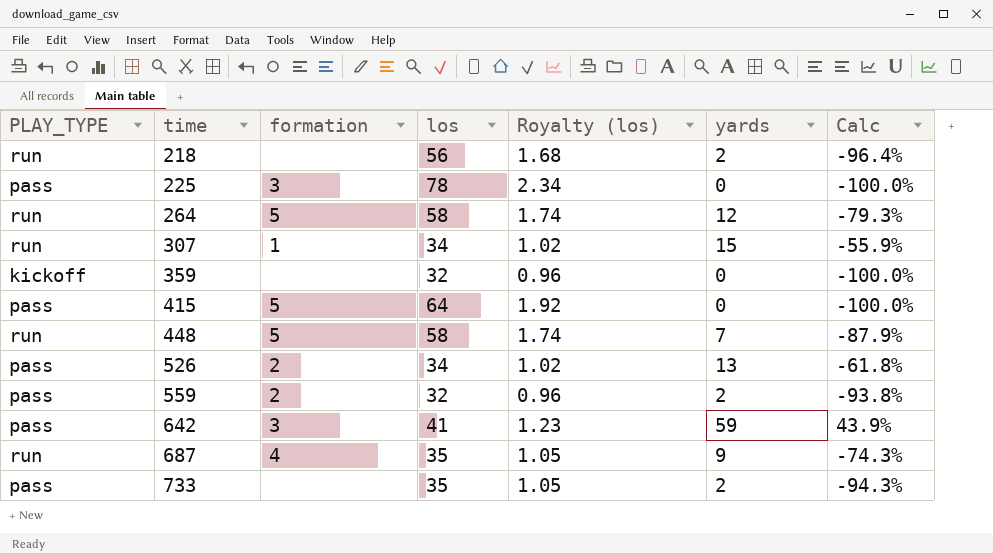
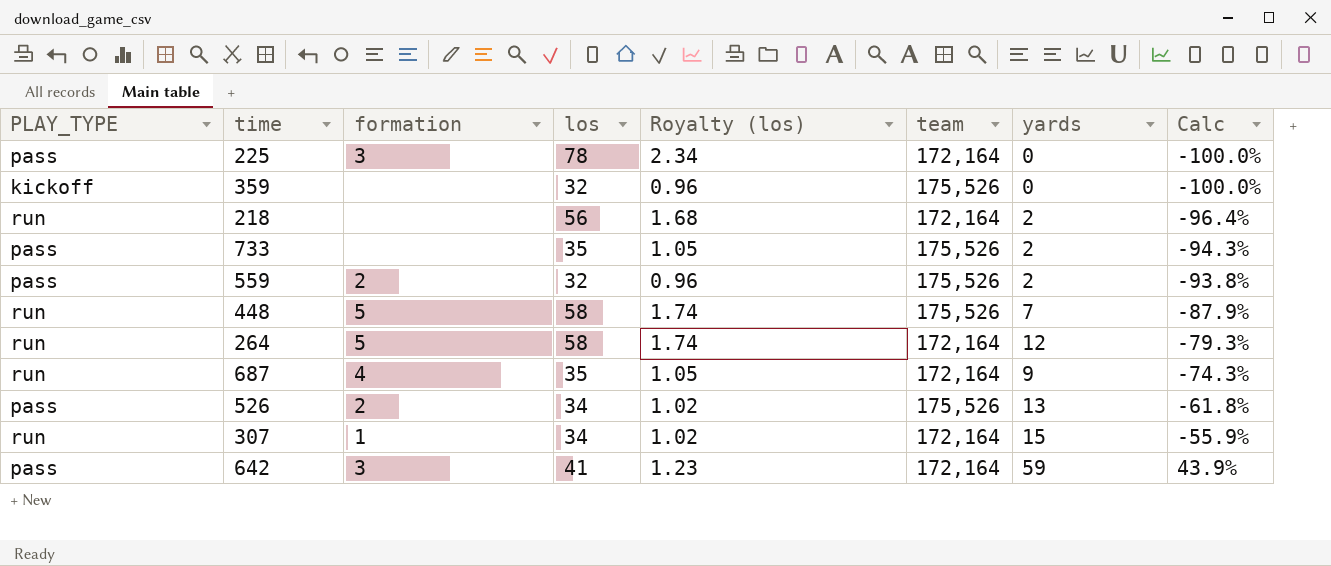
row order: time ascending -> Calc ascending
column team | position: none -> 6
row 415: pass | 5 | 64 | 1.92 | 0 | -100.0% -> none

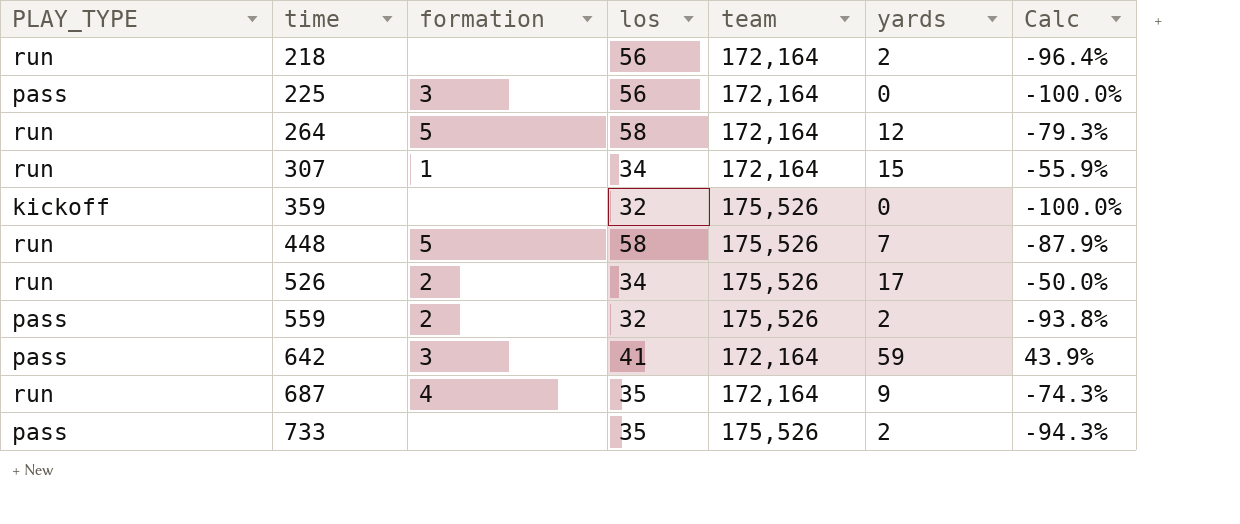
row order: Calc ascending -> time ascending
column Royalty (los) | formula: [los] * 0.03 -> none
225 | los: 78 -> 56
526 | PLAY_TYPE: pass -> run
526 | yards: 13 -> 17
526 | Calc: -61.8% -> -50.0%

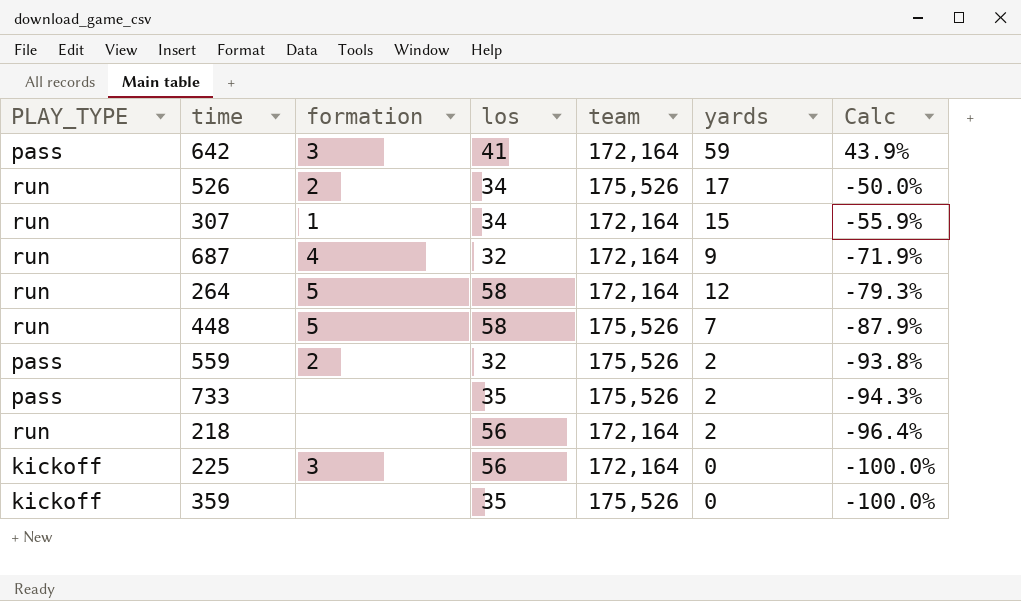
row order: time ascending -> Calc descending
687 | los: 35 -> 32
687 | Calc: -74.3% -> -71.9%
225 | PLAY_TYPE: pass -> kickoff
359 | los: 32 -> 35

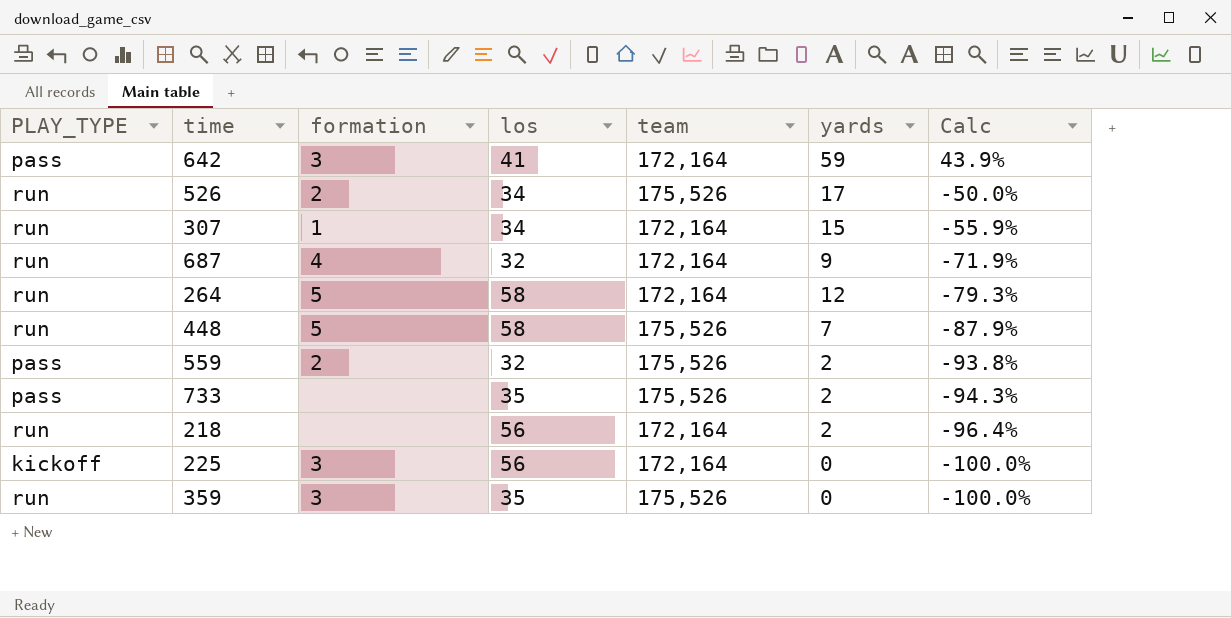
359 | PLAY_TYPE: kickoff -> run
359 | formation: none -> 3

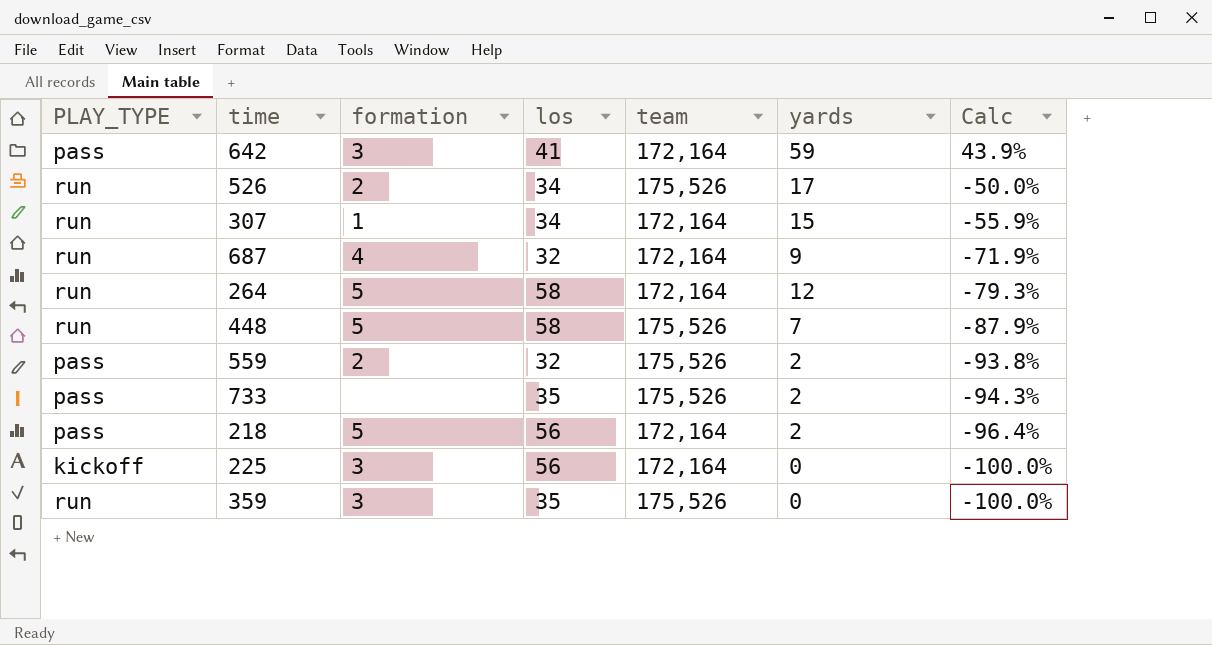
218 | PLAY_TYPE: run -> pass
218 | formation: none -> 5

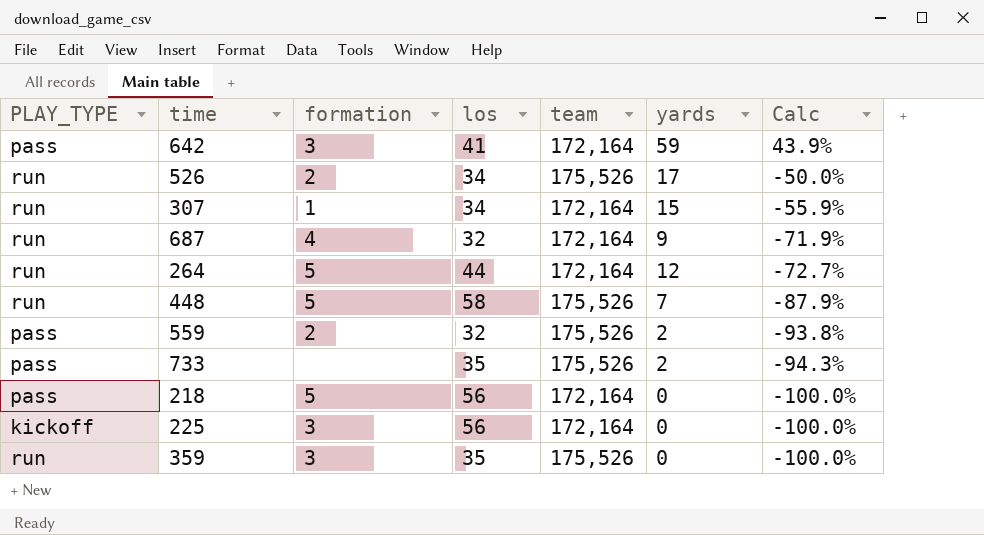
264 | los: 58 -> 44
264 | Calc: -79.3% -> -72.7%
218 | yards: 2 -> 0
218 | Calc: -96.4% -> -100.0%

